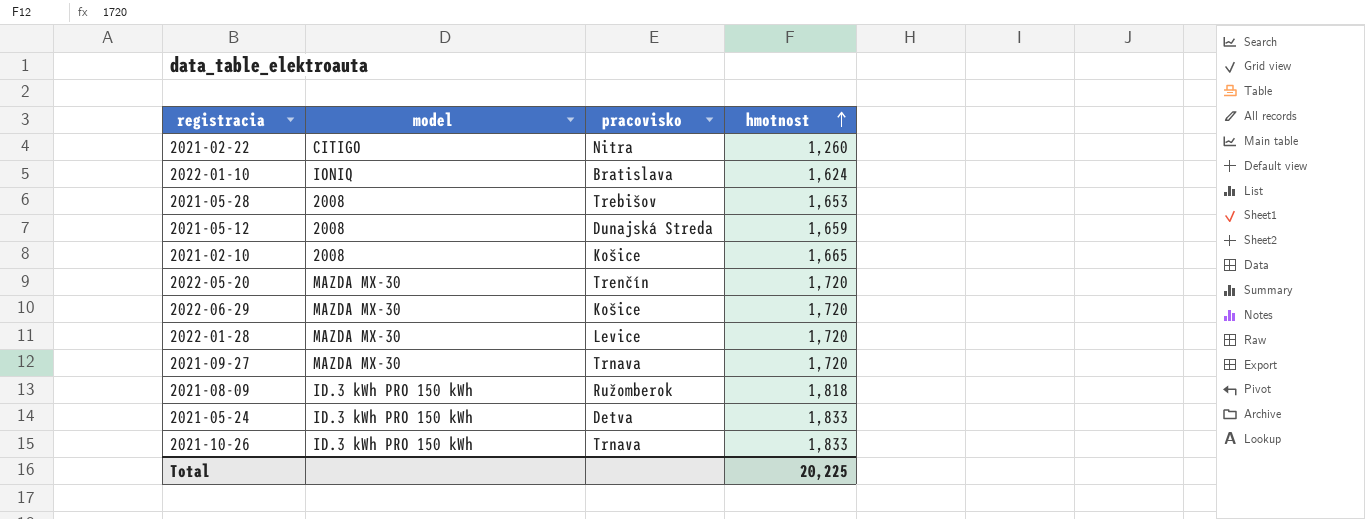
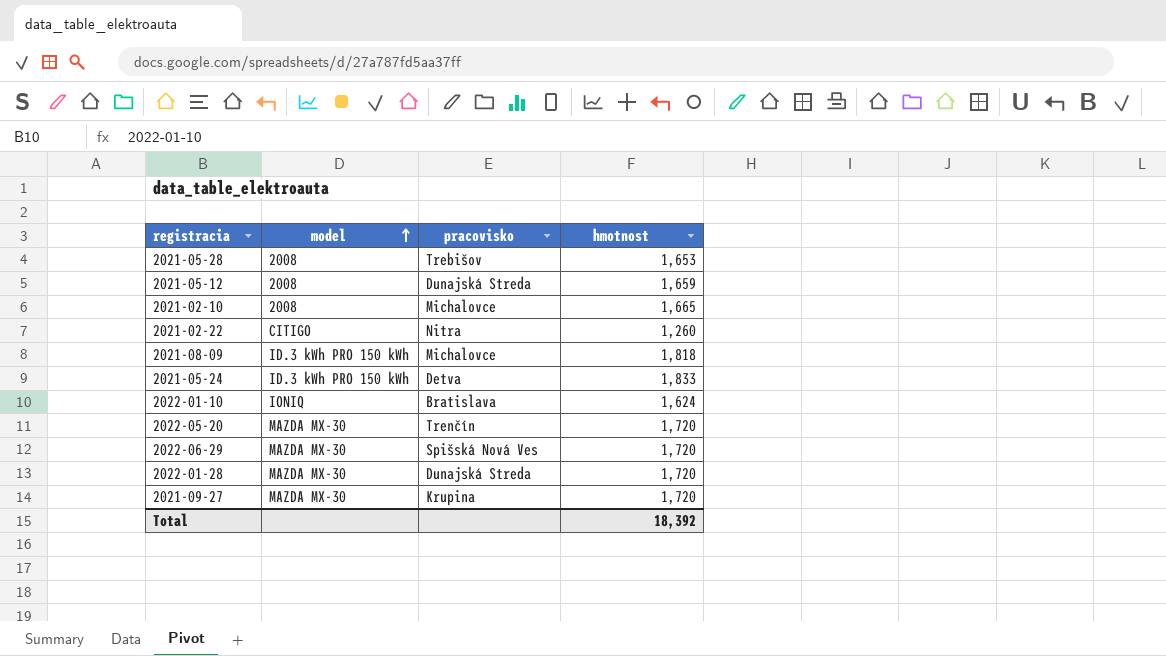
row order: hmotnost ascending -> model ascending
row 2021-10-26: ID.3 kWh PRO 150 kWh | Trnava | 1,833 -> none
2021-02-10 | pracovisko: Košice -> Michalovce
2021-08-09 | pracovisko: Ružomberok -> Michalovce
2022-06-29 | pracovisko: Košice -> Spišská Nová Ves
2022-01-28 | pracovisko: Levice -> Dunajská Streda
2021-09-27 | pracovisko: Trnava -> Krupina
Total | hmotnost: 20,225 -> 18,392

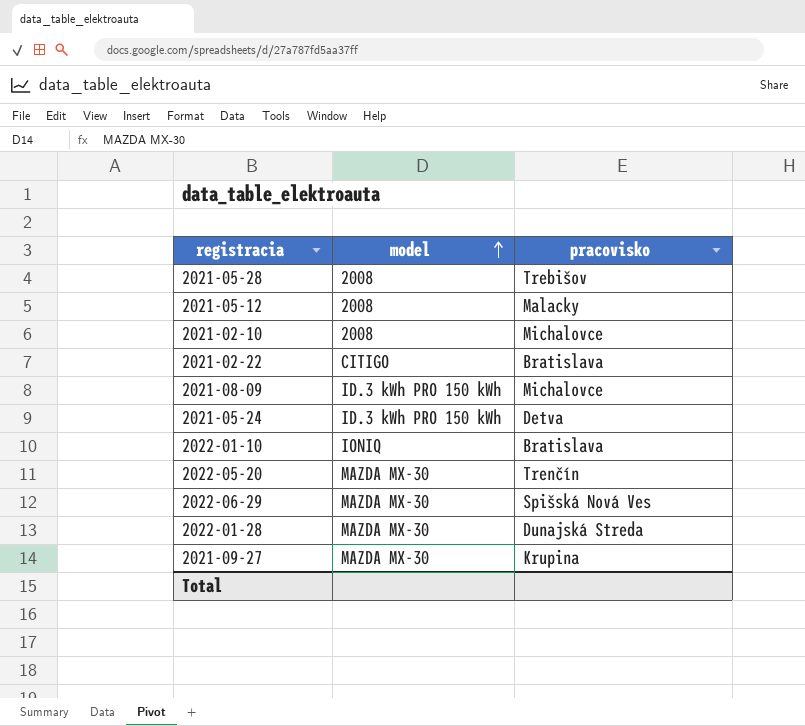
column hmotnost | position: 4 -> none
2021-05-12 | pracovisko: Dunajská Streda -> Malacky
2021-02-22 | pracovisko: Nitra -> Bratislava

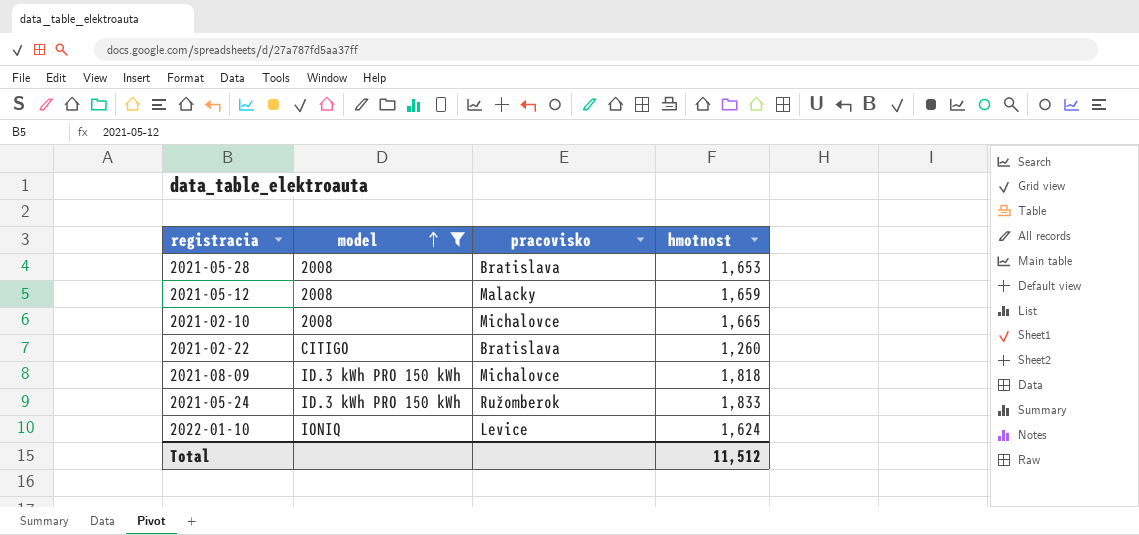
filter: none -> model != MAZDA MX-30
column hmotnost | position: none -> 4
2021-05-28 | pracovisko: Trebišov -> Bratislava
2021-05-24 | pracovisko: Detva -> Ružomberok
2022-01-10 | pracovisko: Bratislava -> Levice

